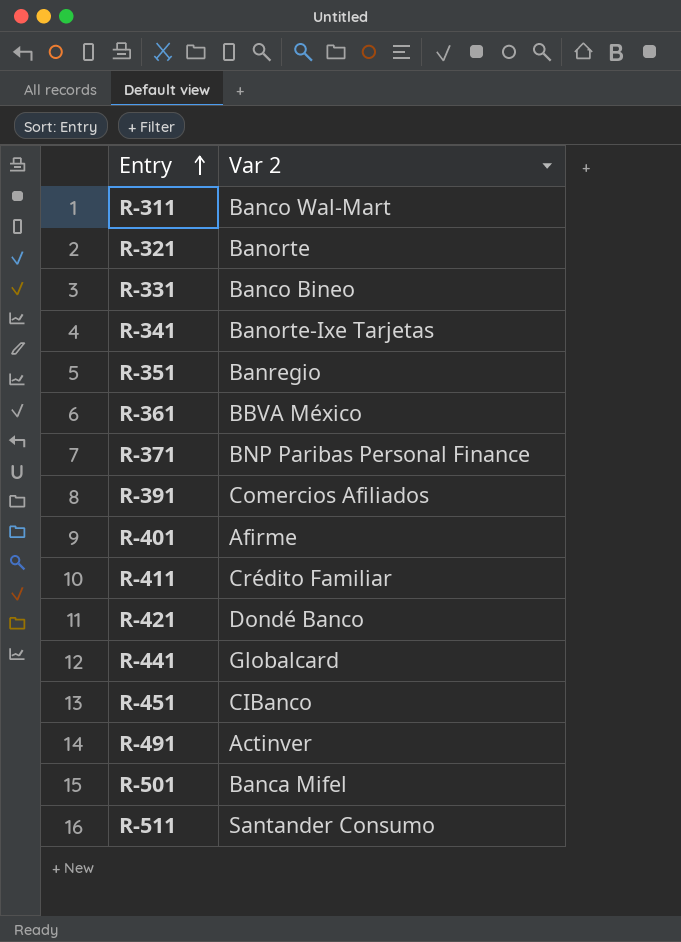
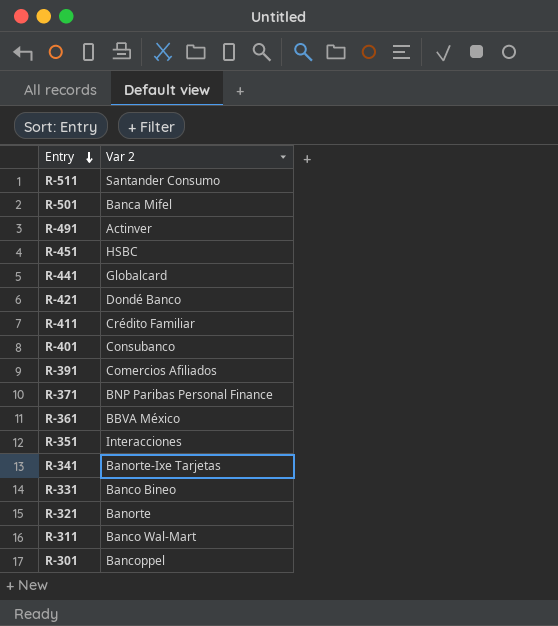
row order: Entry ascending -> Entry descending
R-451 | Var 2: CIBanco -> HSBC
R-401 | Var 2: Afirme -> Consubanco
R-351 | Var 2: Banregio -> Interacciones
row R-301: none -> Bancoppel

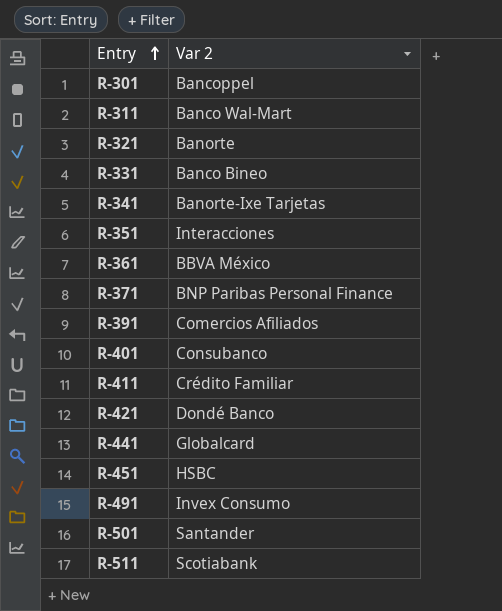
row order: Entry descending -> Entry ascending
R-491 | Var 2: Actinver -> Invex Consumo
R-501 | Var 2: Banca Mifel -> Santander
R-511 | Var 2: Santander Consumo -> Scotiabank

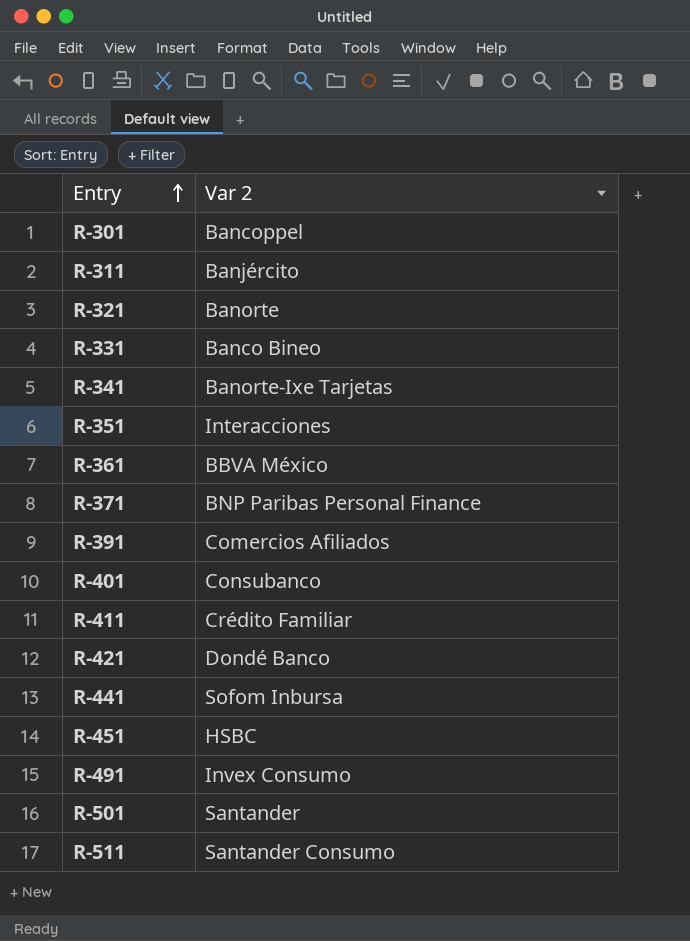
R-311 | Var 2: Banco Wal-Mart -> Banjército
R-441 | Var 2: Globalcard -> Sofom Inbursa
R-511 | Var 2: Scotiabank -> Santander Consumo

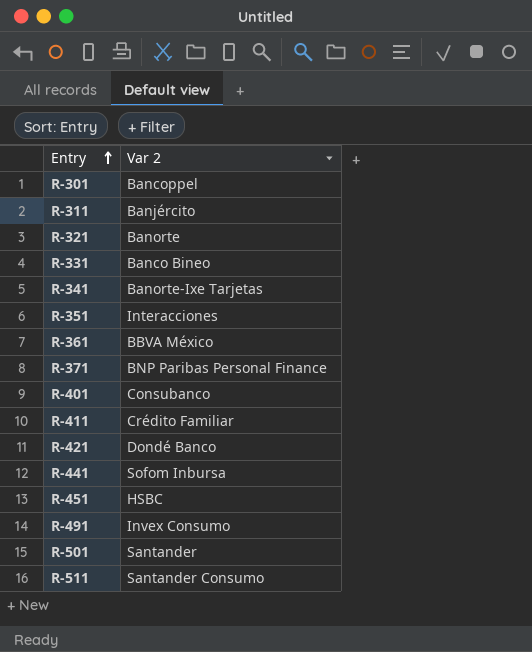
row R-391: Comercios Afiliados -> none

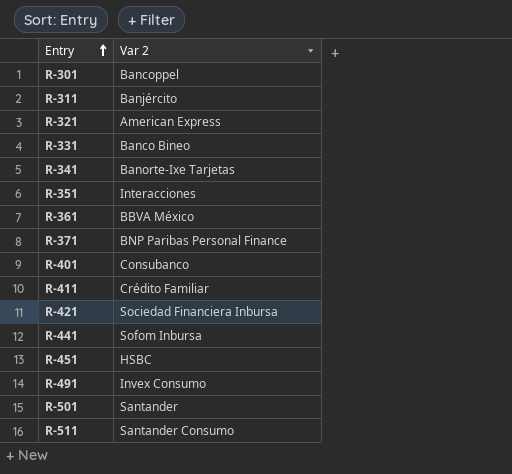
R-321 | Var 2: Banorte -> American Express
R-421 | Var 2: Dondé Banco -> Sociedad Financiera Inbursa

